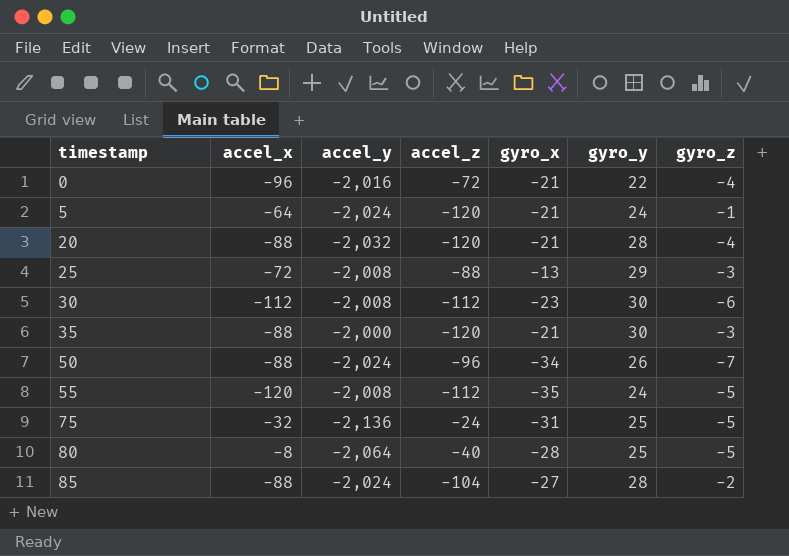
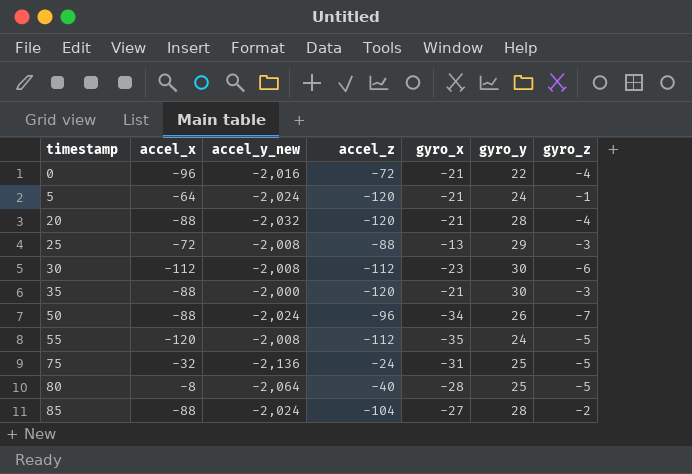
column name: accel_y -> accel_y_new

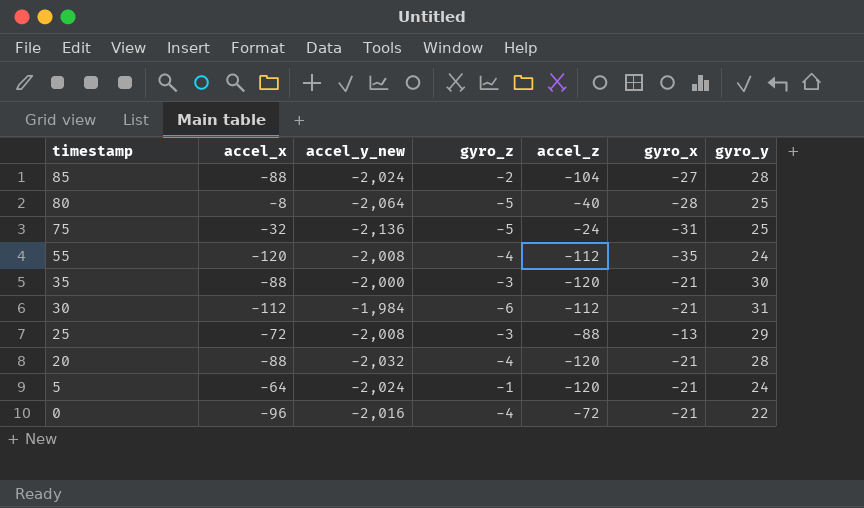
row order: timestamp ascending -> timestamp descending
column gyro_z | position: 7 -> 4
row 50: -88 | -2,024 | -96 | -34 | 26 | -7 -> none
55 | gyro_z: -5 -> -4
30 | accel_y_new: -2,008 -> -1,984
30 | gyro_x: -23 -> -21
30 | gyro_y: 30 -> 31

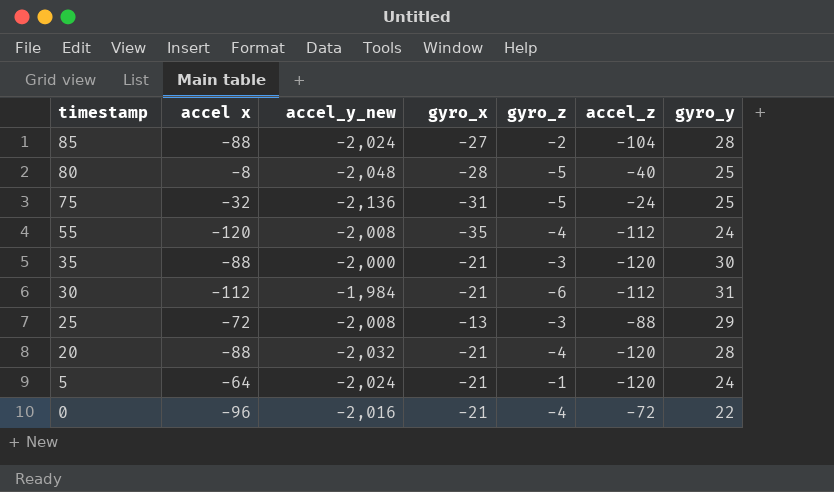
column name: accel_x -> accel x
column gyro_x | position: 6 -> 4
80 | accel_y_new: -2,064 -> -2,048

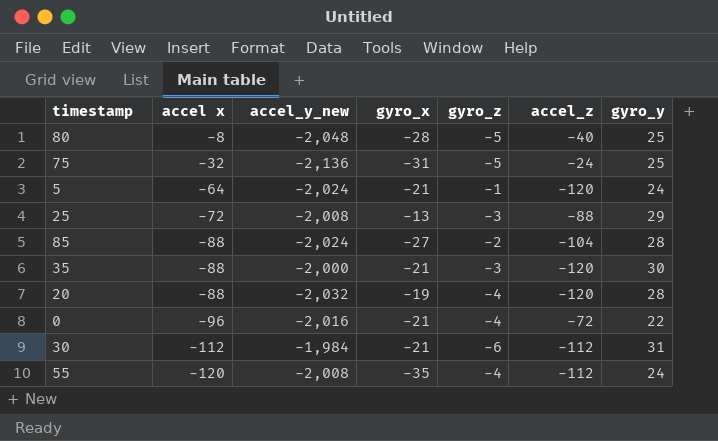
row order: timestamp descending -> accel x descending
20 | gyro_x: -21 -> -19

